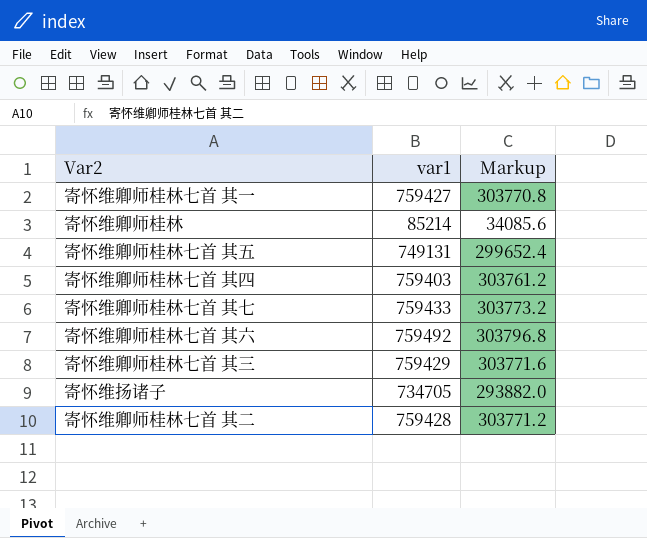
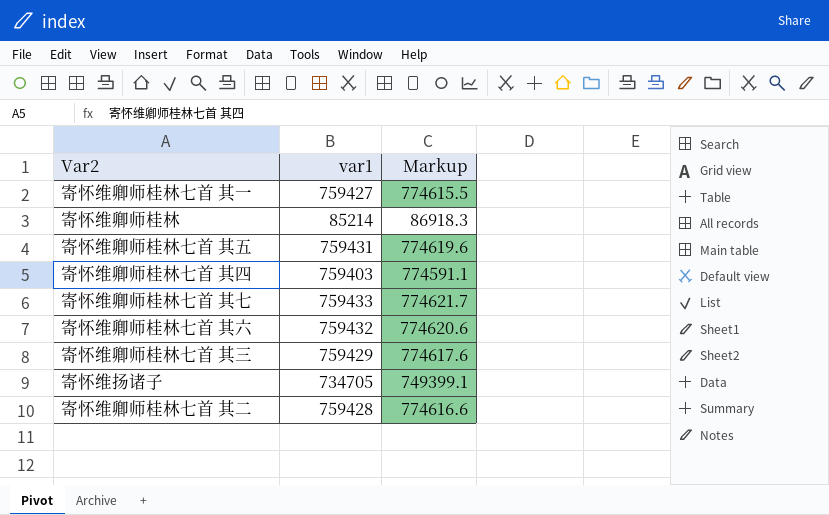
column Markup | formula: [var1] * 0.4 -> [var1] * 1.02
寄怀维卿师桂林七首 其五 | var1: 749131 -> 759431
寄怀维卿师桂林七首 其六 | var1: 759492 -> 759432

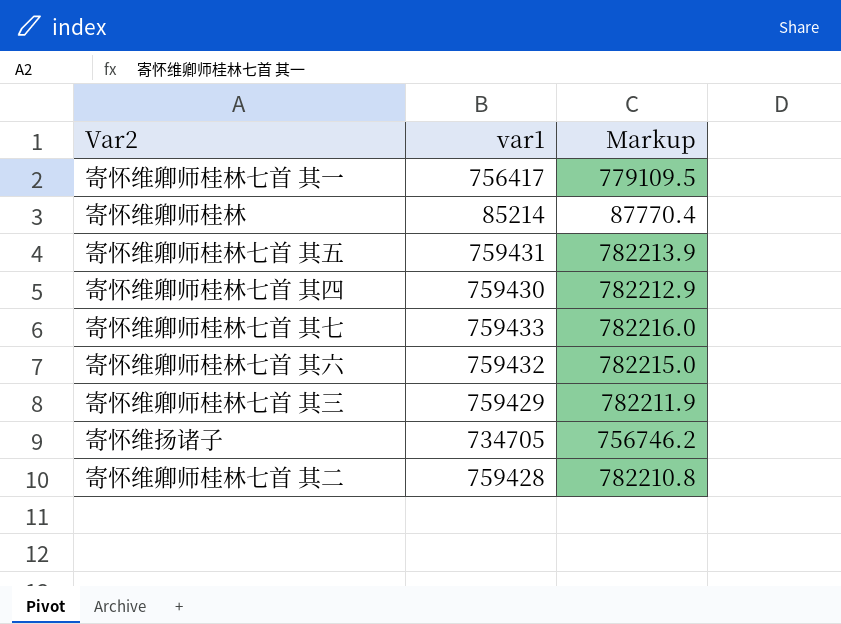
column Markup | formula: [var1] * 1.02 -> [var1] * 1.03
寄怀维卿师桂林七首 其一 | var1: 759427 -> 756417
寄怀维卿师桂林七首 其四 | var1: 759403 -> 759430

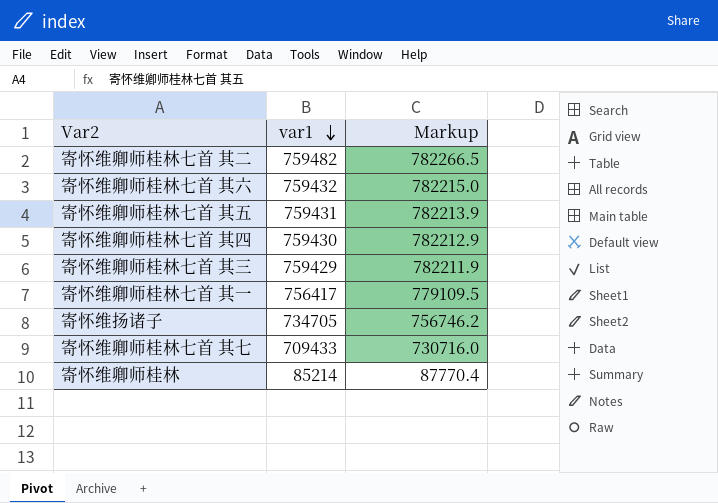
row order: none -> var1 descending
寄怀维卿师桂林七首 其二 | var1: 759428 -> 759482
寄怀维卿师桂林七首 其二 | Markup: 782210.8 -> 782266.5
寄怀维卿师桂林七首 其七 | var1: 759433 -> 709433
寄怀维卿师桂林七首 其七 | Markup: 782216.0 -> 730716.0

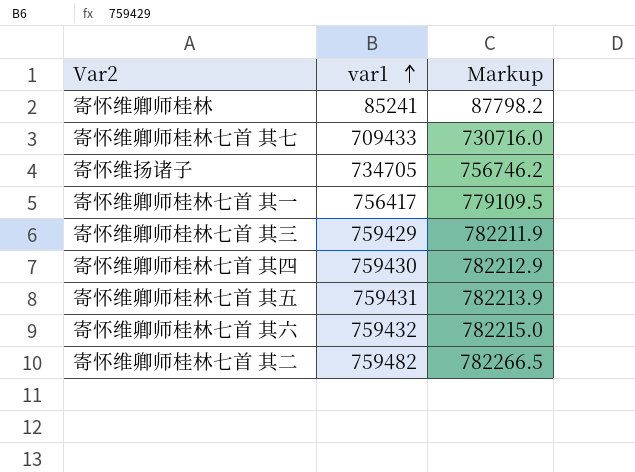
row order: var1 descending -> var1 ascending
寄怀维卿师桂林 | var1: 85214 -> 85241
寄怀维卿师桂林 | Markup: 87770.4 -> 87798.2

